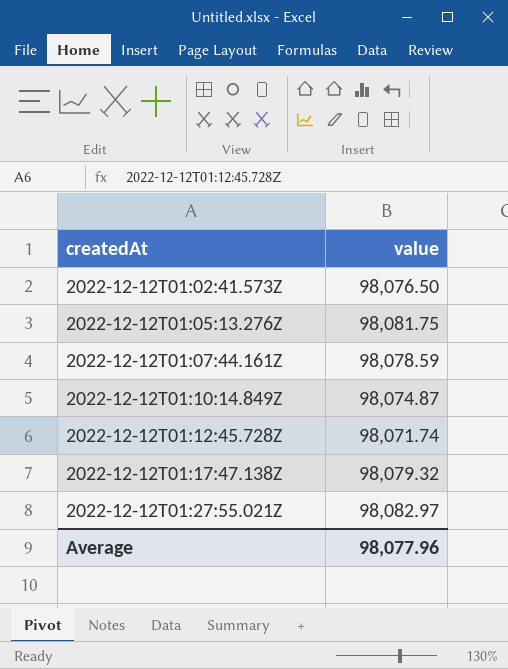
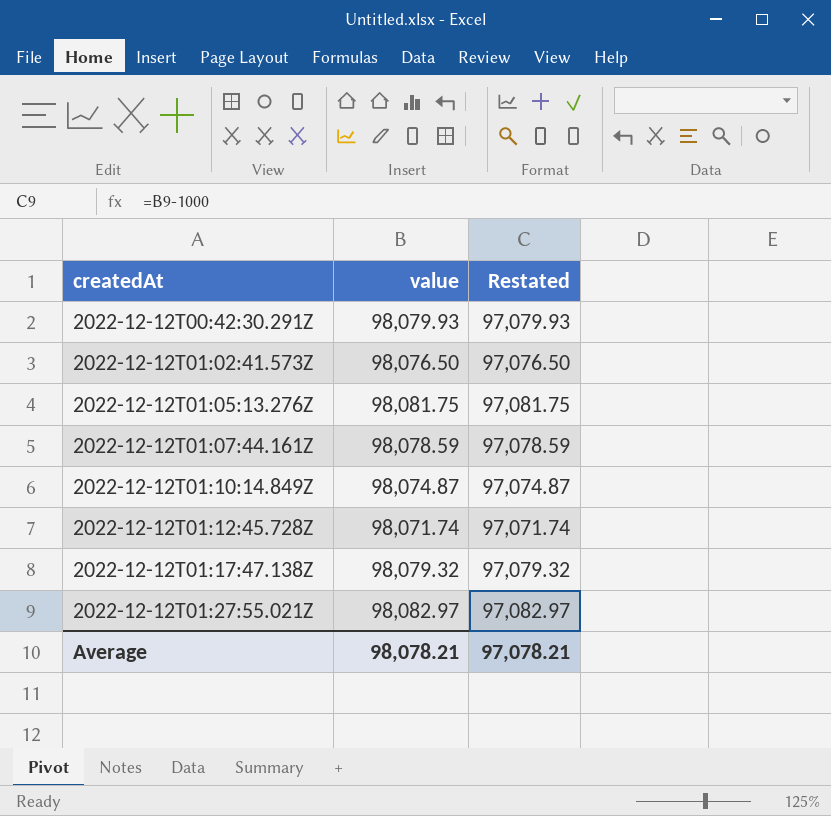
column Restated | formula: none -> [value] - 1000
row 2022-12-12T00:42:30.291Z: none -> 98,079.93 | 97,079.93
Average | value: 98,077.96 -> 98,078.21

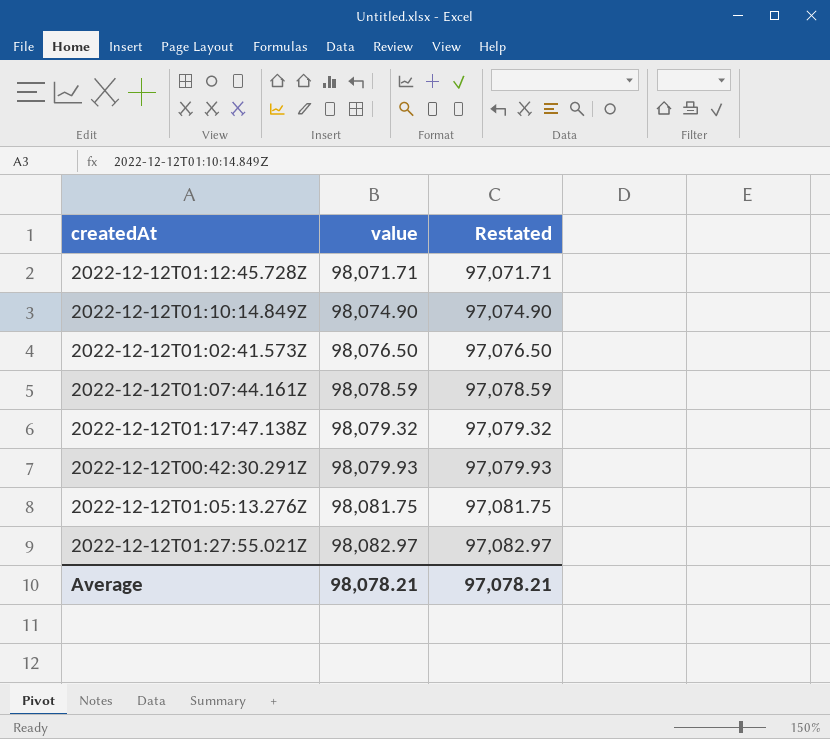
row order: createdAt ascending -> value ascending
2022-12-12T01:12:45.728Z | value: 98,071.74 -> 98,071.71
2022-12-12T01:12:45.728Z | Restated: 97,071.74 -> 97,071.71
2022-12-12T01:10:14.849Z | value: 98,074.87 -> 98,074.90
2022-12-12T01:10:14.849Z | Restated: 97,074.87 -> 97,074.90

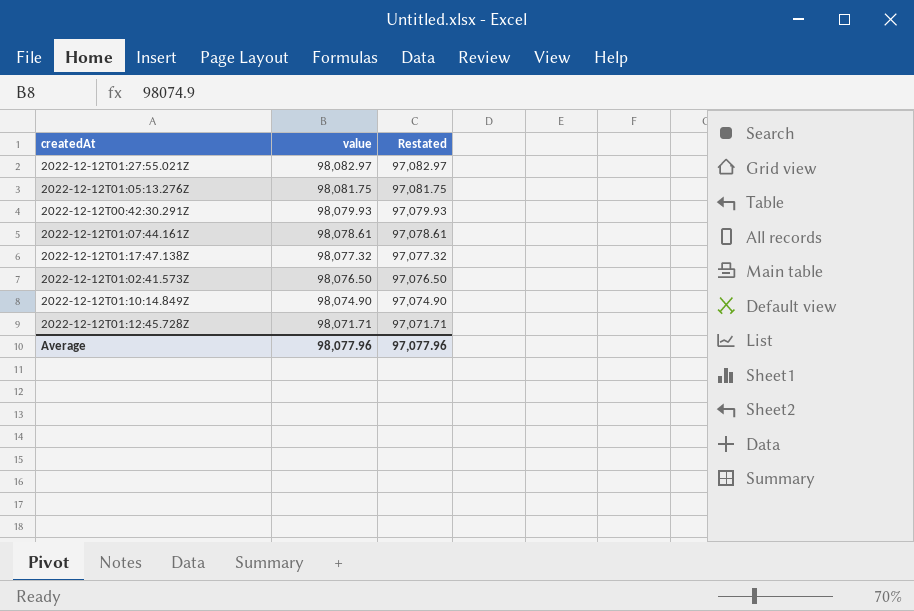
row order: value ascending -> value descending
2022-12-12T01:07:44.161Z | value: 98,078.59 -> 98,078.61
2022-12-12T01:07:44.161Z | Restated: 97,078.59 -> 97,078.61
2022-12-12T01:17:47.138Z | value: 98,079.32 -> 98,077.32
2022-12-12T01:17:47.138Z | Restated: 97,079.32 -> 97,077.32
Average | value: 98,078.21 -> 98,077.96
Average | Restated: 97,078.21 -> 97,077.96

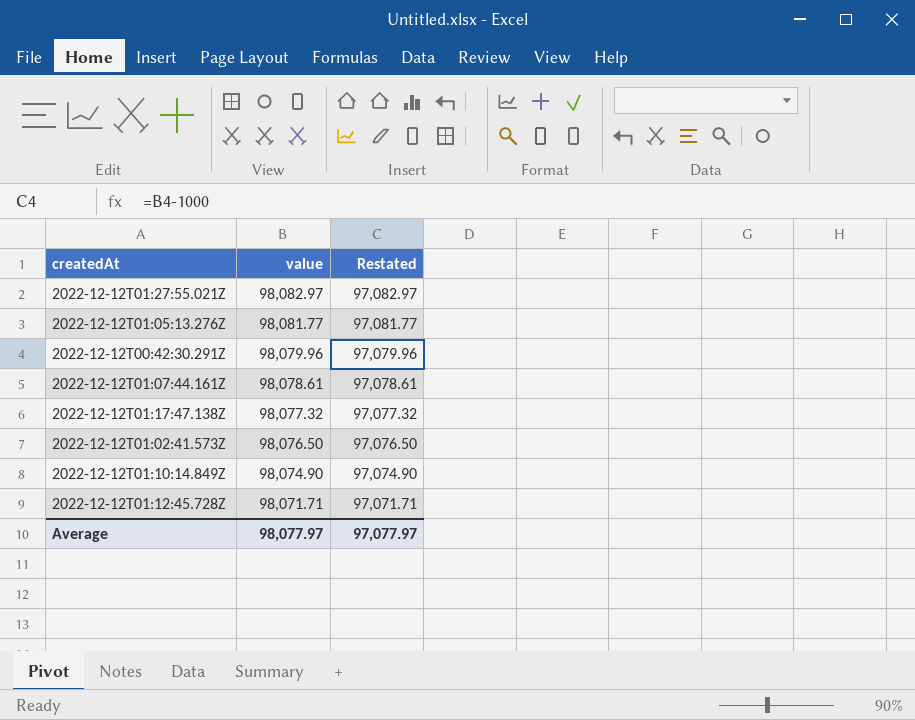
2022-12-12T01:05:13.276Z | value: 98,081.75 -> 98,081.77
2022-12-12T01:05:13.276Z | Restated: 97,081.75 -> 97,081.77
2022-12-12T00:42:30.291Z | value: 98,079.93 -> 98,079.96
2022-12-12T00:42:30.291Z | Restated: 97,079.93 -> 97,079.96
Average | value: 98,077.96 -> 98,077.97
Average | Restated: 97,077.96 -> 97,077.97

